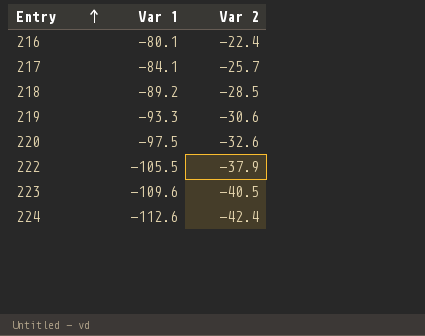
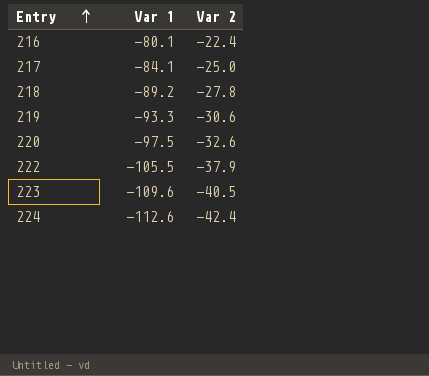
217 | Var 2: -25.7 -> -25.0
218 | Var 2: -28.5 -> -27.8

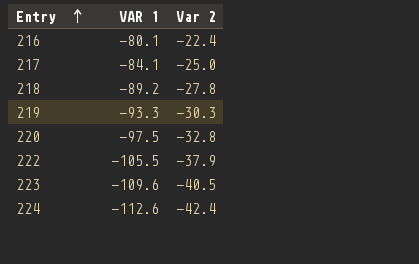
column name: Var 1 -> VAR 1
219 | Var 2: -30.6 -> -30.3
220 | Var 2: -32.6 -> -32.8

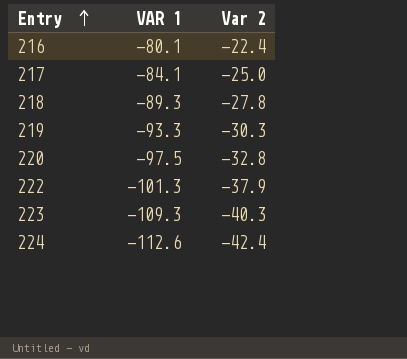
218 | VAR 1: -89.2 -> -89.3
222 | VAR 1: -105.5 -> -101.3
223 | VAR 1: -109.6 -> -109.3
223 | Var 2: -40.5 -> -40.3

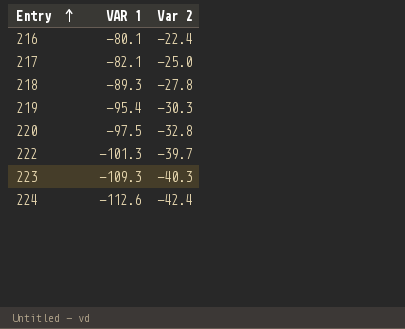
217 | VAR 1: -84.1 -> -82.1
219 | VAR 1: -93.3 -> -95.4
222 | Var 2: -37.9 -> -39.7

